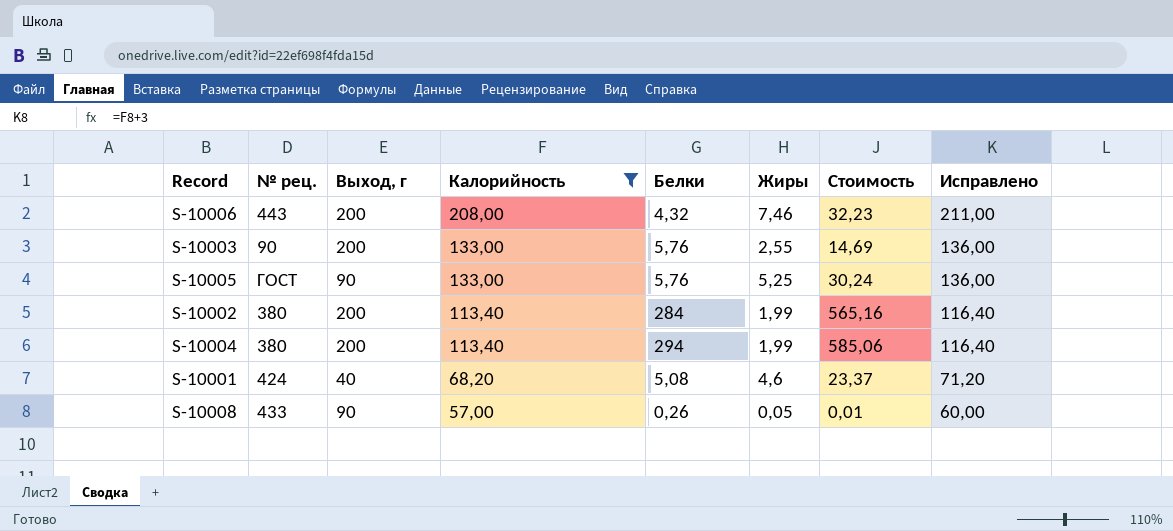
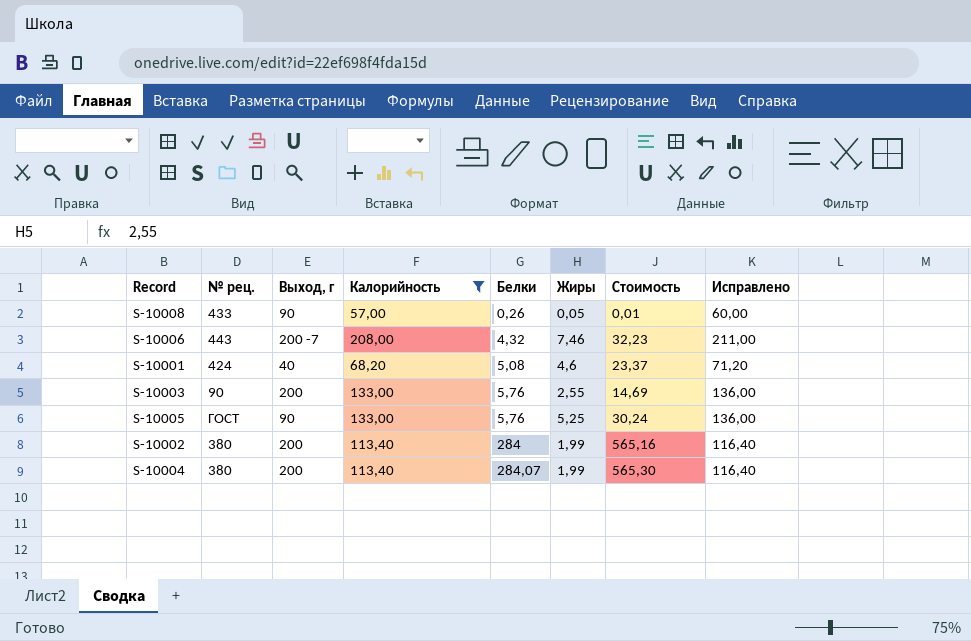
row order: Калорийность descending -> Белки ascending
S-10006 | Выход, г: 200 -> 200 -7
S-10004 | Белки: 294 -> 284,07
S-10004 | Стоимость: 585,06 -> 565,30

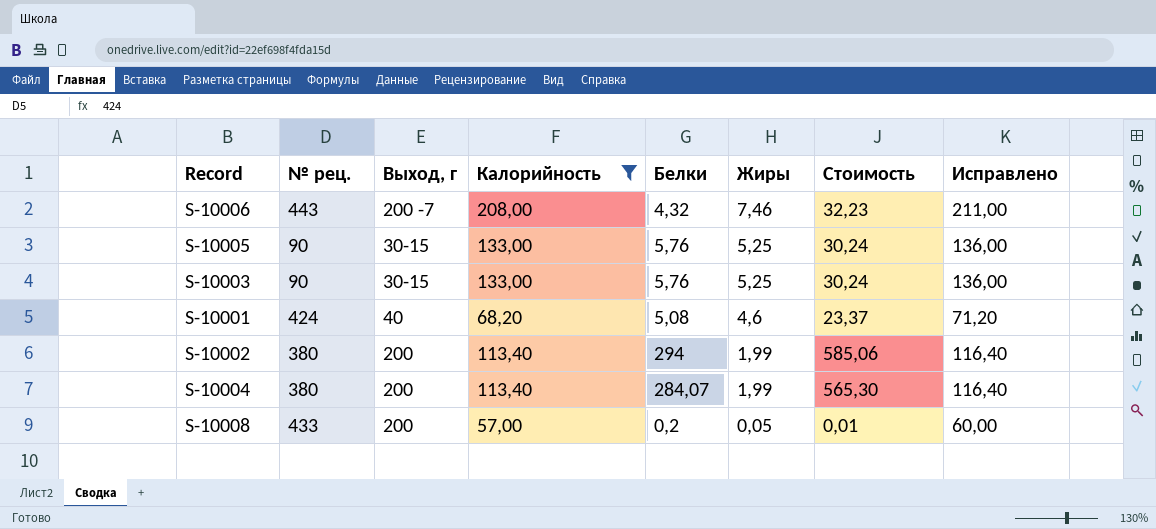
row order: Белки ascending -> Жиры descending
S-10005 | № рец.: ГОСТ -> 90
S-10005 | Выход, г: 90 -> 30-15
S-10003 | Выход, г: 200 -> 30-15
S-10003 | Жиры: 2,55 -> 5,25
S-10003 | Стоимость: 14,69 -> 30,24
S-10002 | Белки: 284 -> 294
S-10002 | Стоимость: 565,16 -> 585,06
S-10008 | Выход, г: 90 -> 200
S-10008 | Белки: 0,26 -> 0,2

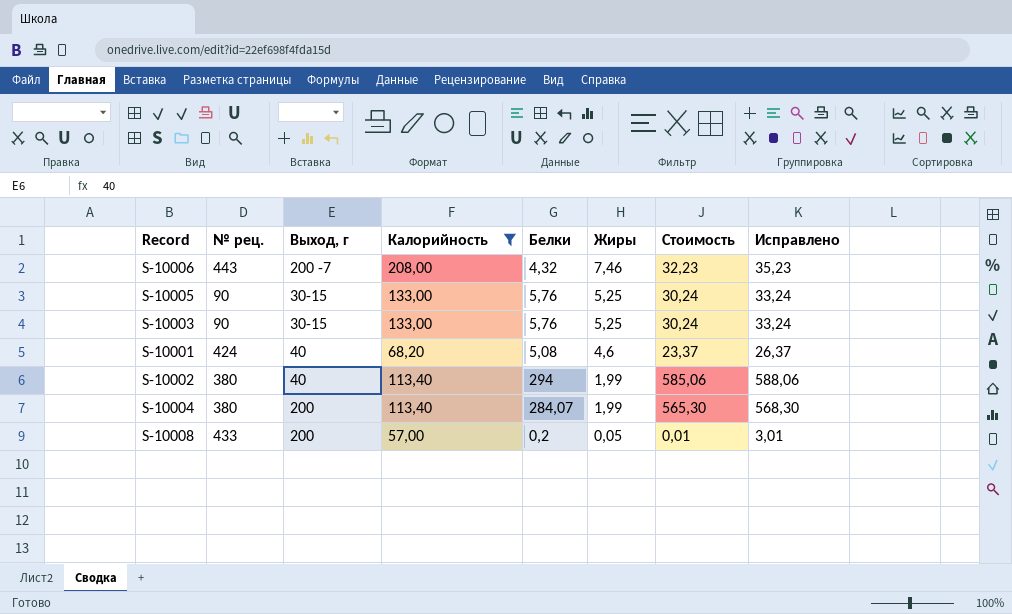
column Исправлено | formula: [Калорийность] + 3 -> [Стоимость] + 3
S-10002 | Выход, г: 200 -> 40

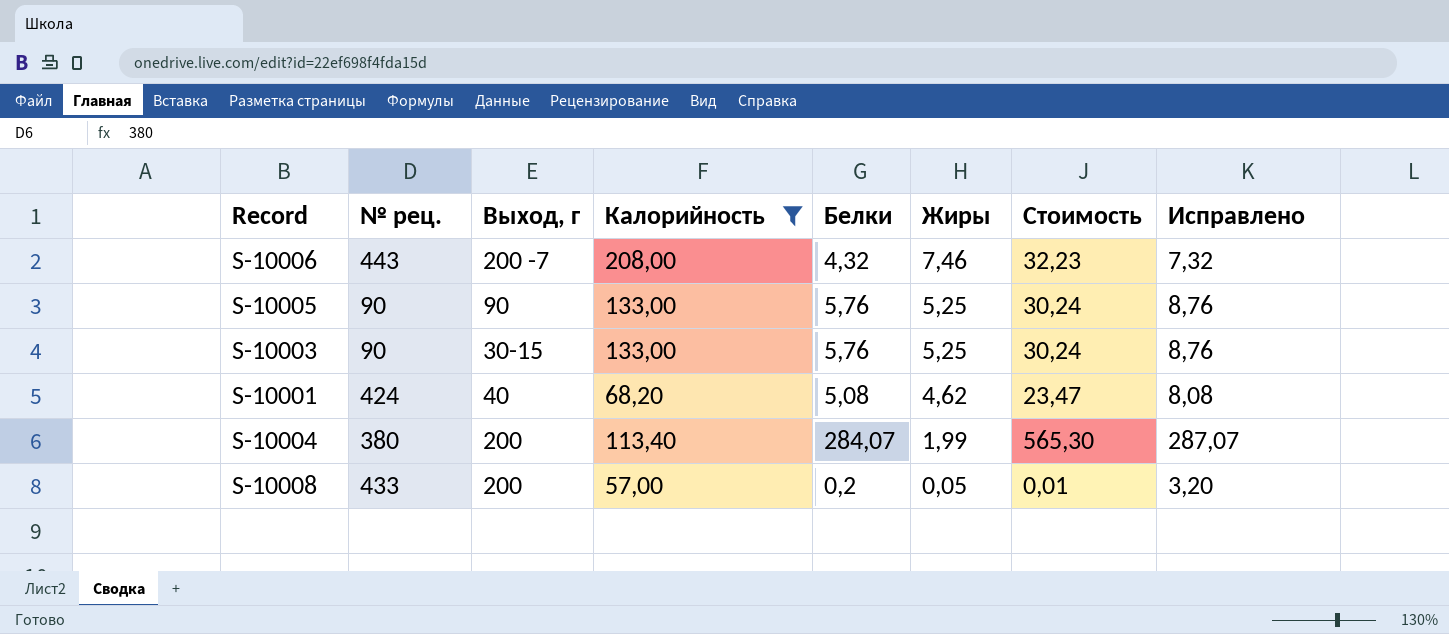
column Исправлено | formula: [Стоимость] + 3 -> [Белки] + 3
row S-10002: 380 | 40 | 113,40 | 294 | 1,99 | 585,06 | 588,06 -> none
S-10005 | Выход, г: 30-15 -> 90
S-10001 | Жиры: 4,6 -> 4,62
S-10001 | Стоимость: 23,37 -> 23,47

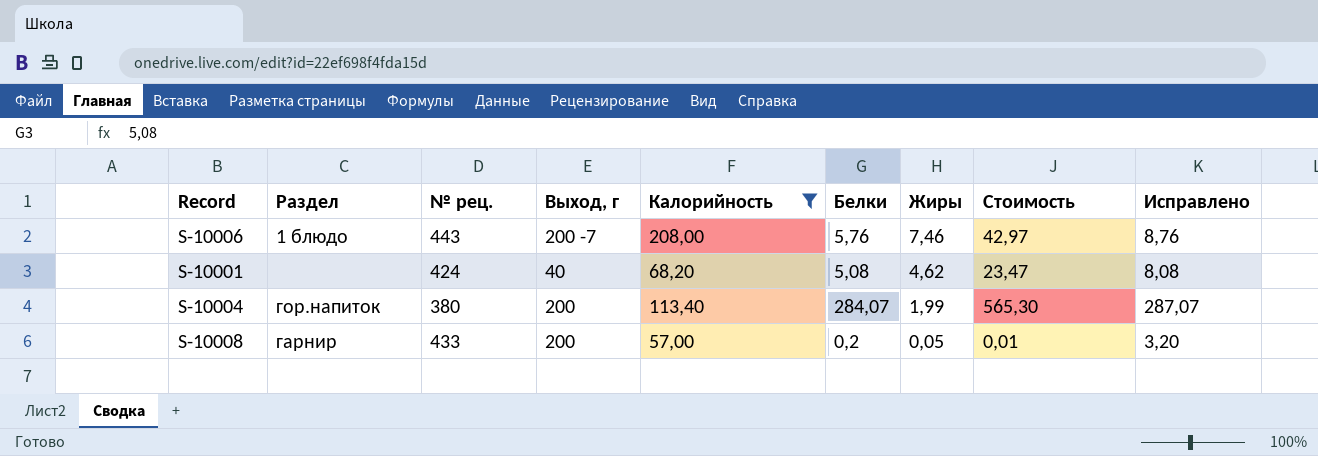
column Раздел | position: none -> 2
row S-10005: 90 | 90 | 133,00 | 5,76 | 5,25 | 30,24 | 8,76 -> none
row S-10003: 90 | 30-15 | 133,00 | 5,76 | 5,25 | 30,24 | 8,76 -> none
S-10006 | Белки: 4,32 -> 5,76
S-10006 | Стоимость: 32,23 -> 42,97
S-10006 | Исправлено: 7,32 -> 8,76

